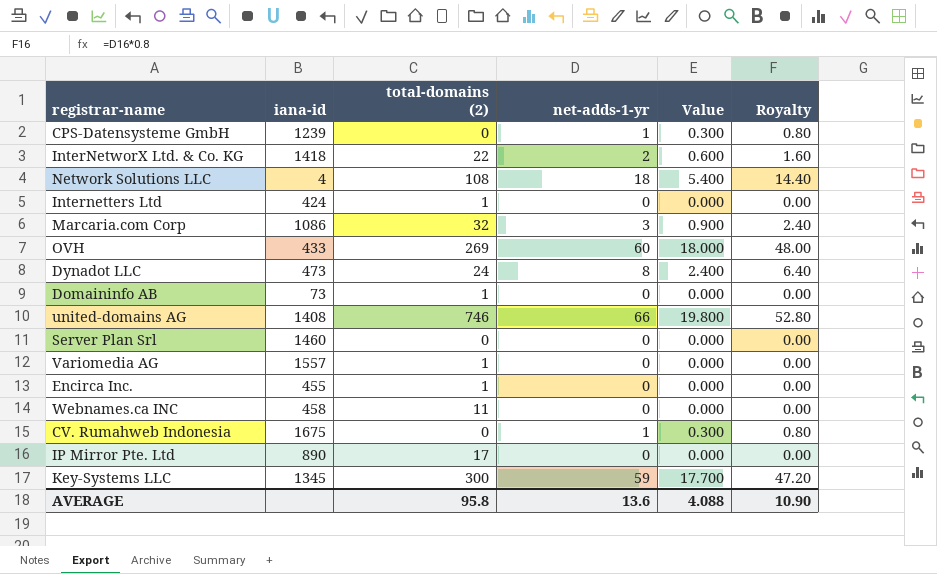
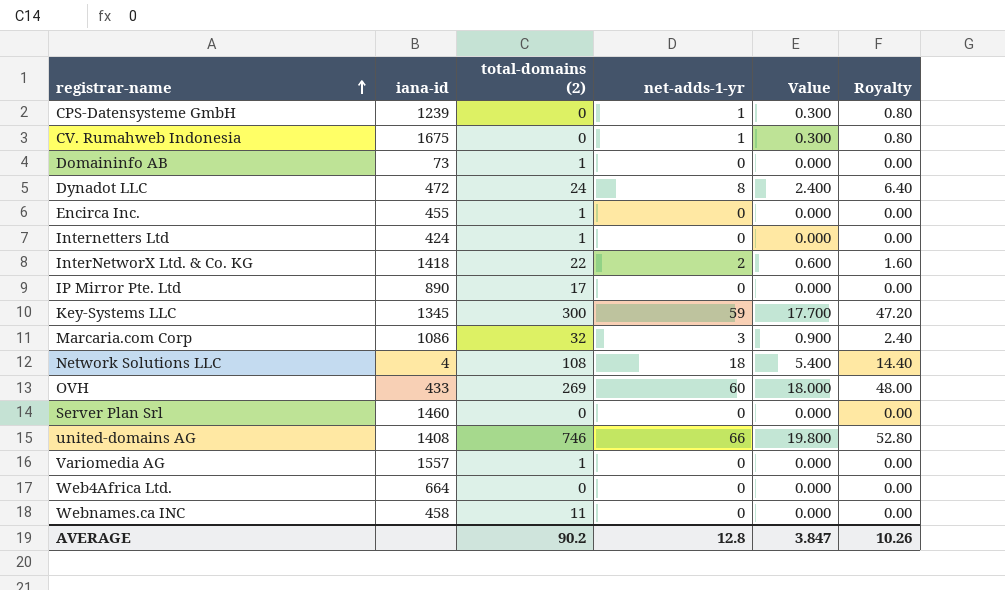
row order: none -> registrar-name ascending
Dynadot LLC | iana-id: 473 -> 472
row Web4Africa Ltd.: none -> 664 | 0 | 0 | 0.000 | 0.00
AVERAGE | total-domains (2): 95.8 -> 90.2
AVERAGE | net-adds-1-yr: 13.6 -> 12.8
AVERAGE | Value: 4.088 -> 3.847
AVERAGE | Royalty: 10.90 -> 10.26

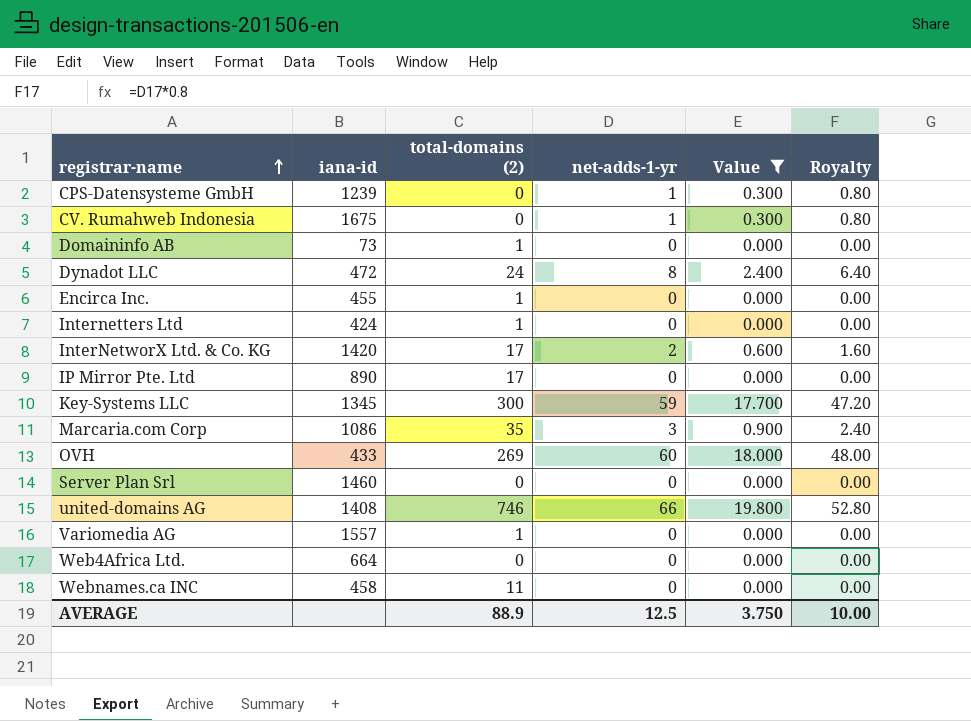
filter: none -> Value != 5.400
InterNetworX Ltd. & Co. KG | iana-id: 1418 -> 1420
InterNetworX Ltd. & Co. KG | total-domains (2): 22 -> 17
Marcaria.com Corp | total-domains (2): 32 -> 35
AVERAGE | total-domains (2): 90.2 -> 88.9
AVERAGE | net-adds-1-yr: 12.8 -> 12.5
AVERAGE | Value: 3.847 -> 3.750
AVERAGE | Royalty: 10.26 -> 10.00

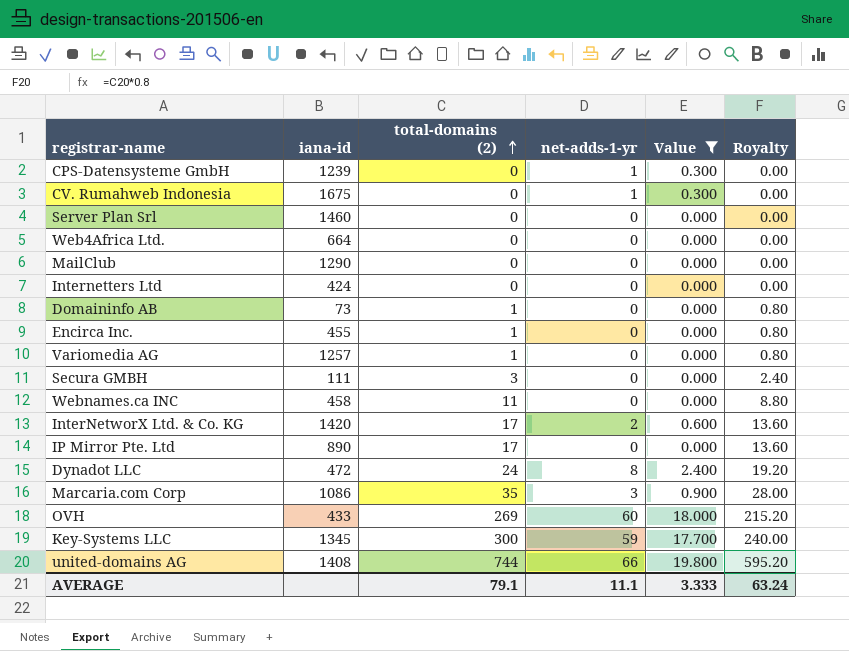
row order: registrar-name ascending -> total-domains (2) ascending
column Royalty | formula: [net-adds-1-yr] * 0.8 -> [total-domains (2)] * 0.8
row MailClub: none -> 1290 | 0 | 0 | 0.000 | 0.00
Internetters Ltd | total-domains (2): 1 -> 0
Variomedia AG | iana-id: 1557 -> 1257
row Secura GMBH: none -> 111 | 3 | 0 | 0.000 | 2.40
united-domains AG | total-domains (2): 746 -> 744
AVERAGE | total-domains (2): 88.9 -> 79.1
AVERAGE | net-adds-1-yr: 12.5 -> 11.1
AVERAGE | Value: 3.750 -> 3.333
AVERAGE | Royalty: 10.00 -> 63.24

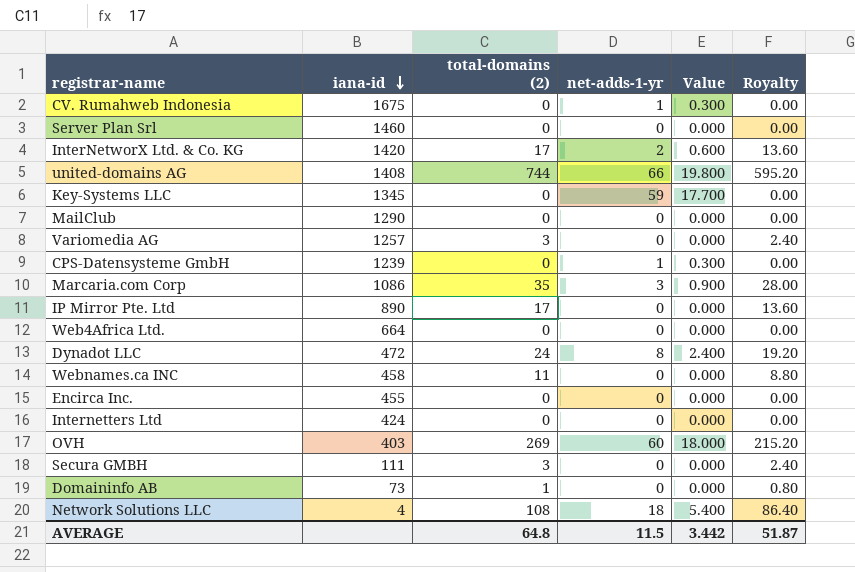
filter: Value != 5.400 -> none
row order: total-domains (2) ascending -> iana-id descending
Key-Systems LLC | total-domains (2): 300 -> 0
Key-Systems LLC | Royalty: 240.00 -> 0.00
Variomedia AG | total-domains (2): 1 -> 3
Variomedia AG | Royalty: 0.80 -> 2.40
Encirca Inc. | total-domains (2): 1 -> 0
Encirca Inc. | Royalty: 0.80 -> 0.00
OVH | iana-id: 433 -> 403
AVERAGE | total-domains (2): 79.1 -> 64.8
AVERAGE | net-adds-1-yr: 11.1 -> 11.5
AVERAGE | Value: 3.333 -> 3.442
AVERAGE | Royalty: 63.24 -> 51.87

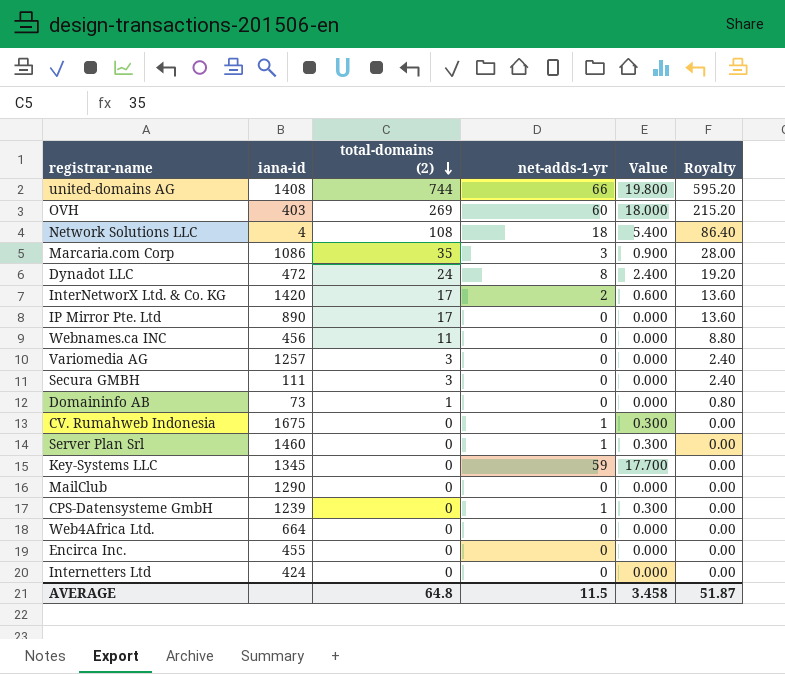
row order: iana-id descending -> total-domains (2) descending
Webnames.ca INC | iana-id: 458 -> 456
Server Plan Srl | net-adds-1-yr: 0 -> 1
Server Plan Srl | Value: 0.000 -> 0.300
AVERAGE | Value: 3.442 -> 3.458

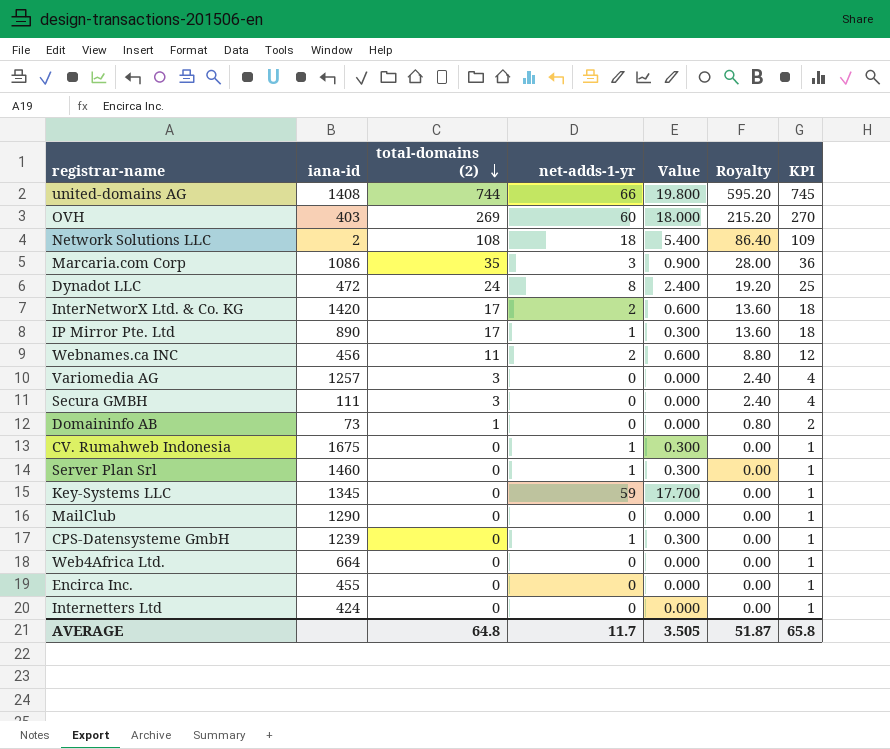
column KPI | formula: none -> [total-domains (2)] + 1
Network Solutions LLC | iana-id: 4 -> 2
IP Mirror Pte. Ltd | net-adds-1-yr: 0 -> 1
IP Mirror Pte. Ltd | Value: 0.000 -> 0.300
Webnames.ca INC | net-adds-1-yr: 0 -> 2
Webnames.ca INC | Value: 0.000 -> 0.600
AVERAGE | net-adds-1-yr: 11.5 -> 11.7
AVERAGE | Value: 3.458 -> 3.505

